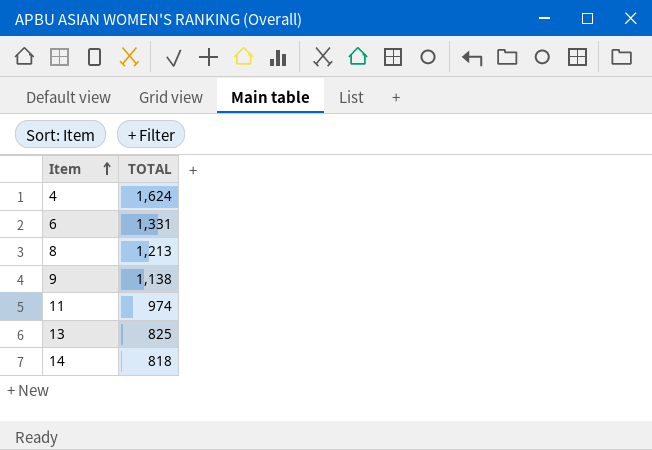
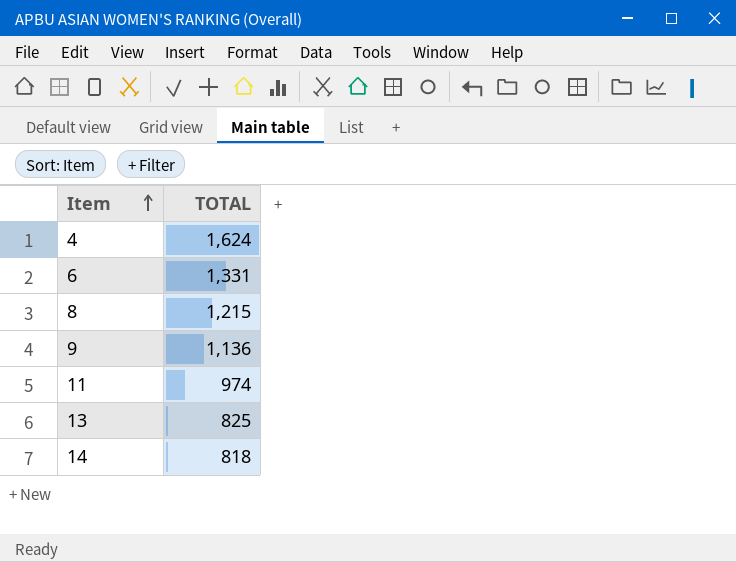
8 | TOTAL: 1,213 -> 1,215
9 | TOTAL: 1,138 -> 1,136

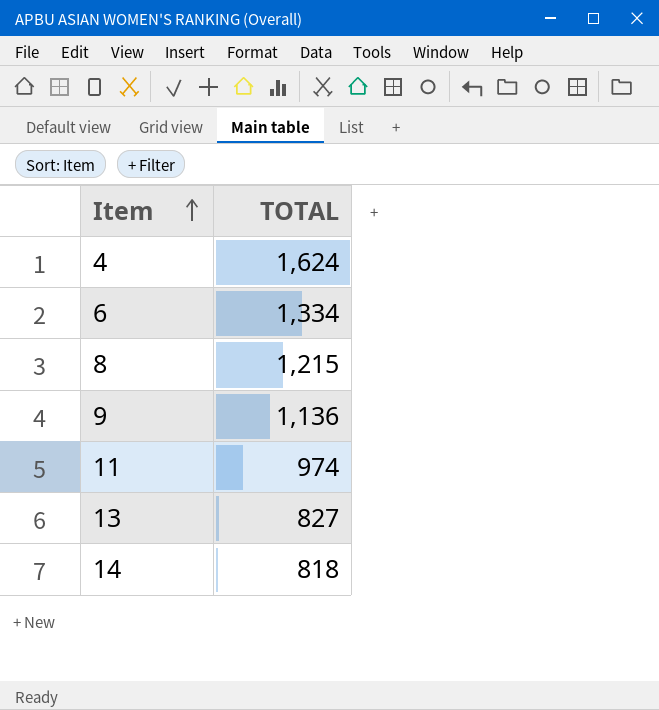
6 | TOTAL: 1,331 -> 1,334
13 | TOTAL: 825 -> 827

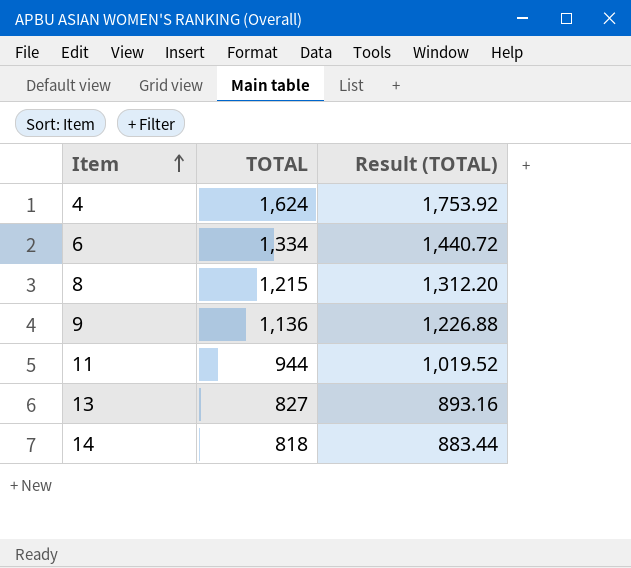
column Result (TOTAL) | formula: none -> [TOTAL] * 1.08
11 | TOTAL: 974 -> 944

